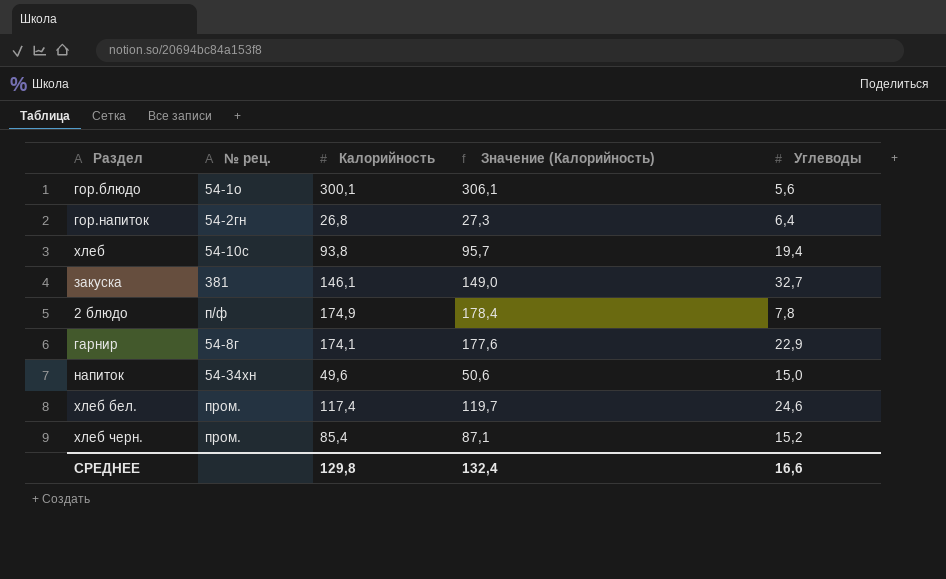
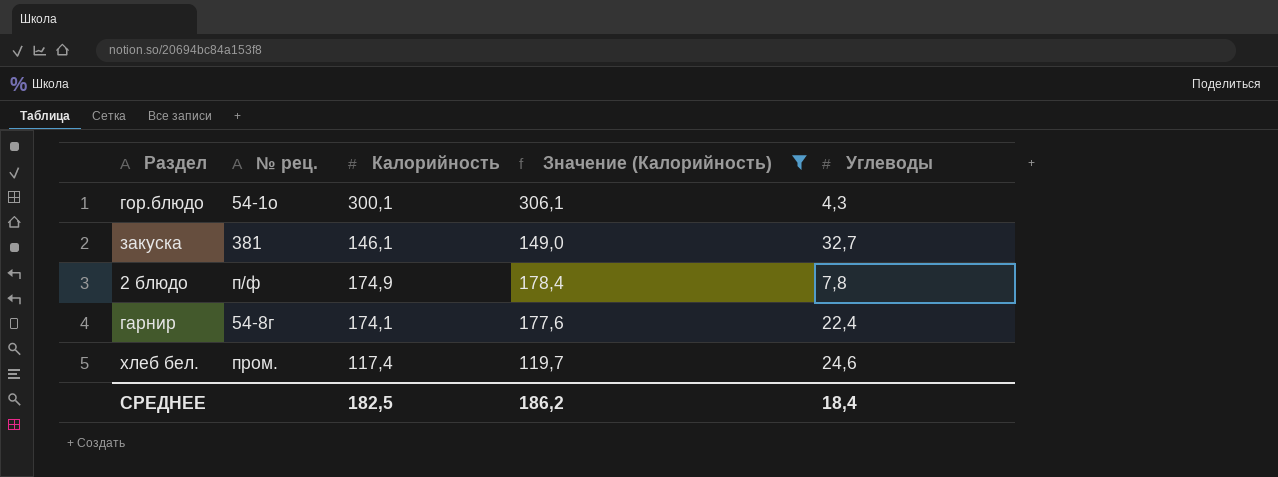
filter: none -> Значение (Калорийность) >= 119,7
гор.блюдо | Углеводы: 5,6 -> 4,3
гарнир | Углеводы: 22,9 -> 22,4
СРЕДНЕЕ | Калорийность: 129,8 -> 182,5
СРЕДНЕЕ | Значение (Калорийность): 132,4 -> 186,2
СРЕДНЕЕ | Углеводы: 16,6 -> 18,4

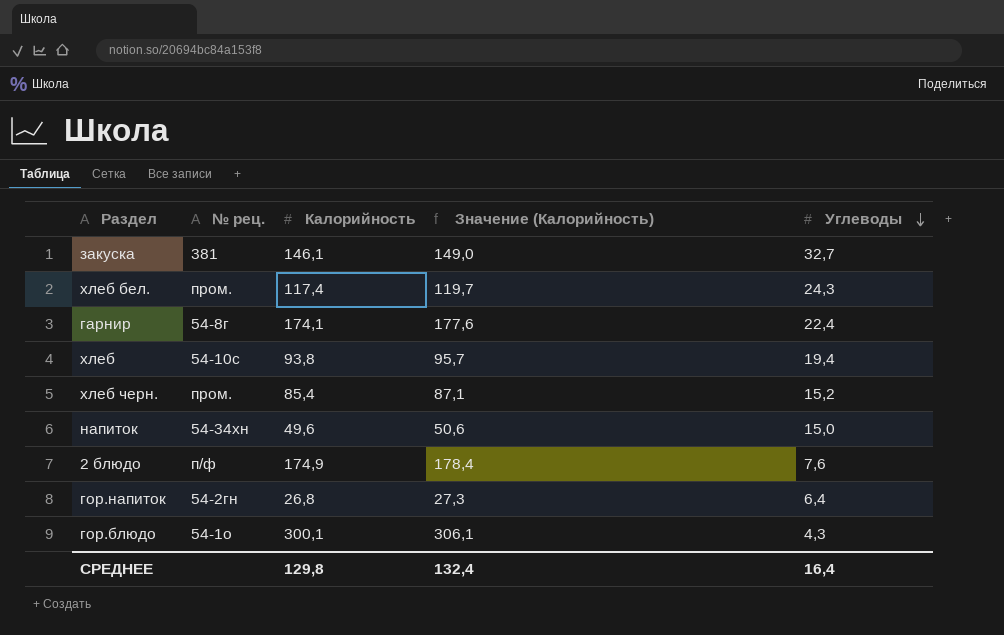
filter: Значение (Калорийность) >= 119,7 -> none
row order: none -> Углеводы descending
хлеб бел. | Углеводы: 24,6 -> 24,3
2 блюдо | Углеводы: 7,8 -> 7,6
СРЕДНЕЕ | Калорийность: 182,5 -> 129,8
СРЕДНЕЕ | Значение (Калорийность): 186,2 -> 132,4
СРЕДНЕЕ | Углеводы: 18,4 -> 16,4

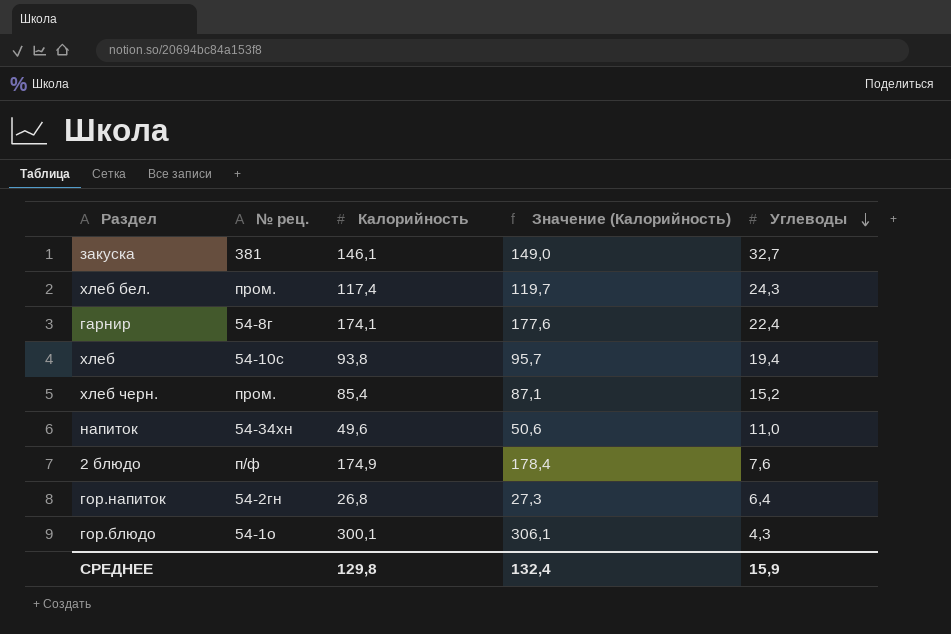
напиток | Углеводы: 15,0 -> 11,0
СРЕДНЕЕ | Углеводы: 16,4 -> 15,9

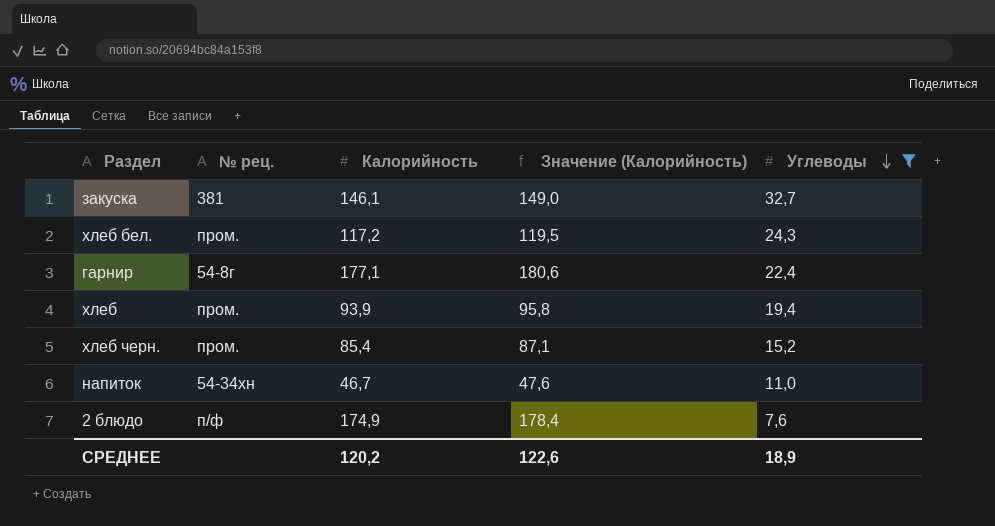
filter: none -> Углеводы >= 7,6
хлеб бел. | Калорийность: 117,4 -> 117,2
хлеб бел. | Значение (Калорийность): 119,7 -> 119,5
гарнир | Калорийность: 174,1 -> 177,1
гарнир | Значение (Калорийность): 177,6 -> 180,6
хлеб | № рец.: 54-10с -> пром.
хлеб | Калорийность: 93,8 -> 93,9
хлеб | Значение (Калорийность): 95,7 -> 95,8
напиток | Калорийность: 49,6 -> 46,7
напиток | Значение (Калорийность): 50,6 -> 47,6
СРЕДНЕЕ | Калорийность: 129,8 -> 120,2
СРЕДНЕЕ | Значение (Калорийность): 132,4 -> 122,6
СРЕДНЕЕ | Углеводы: 15,9 -> 18,9

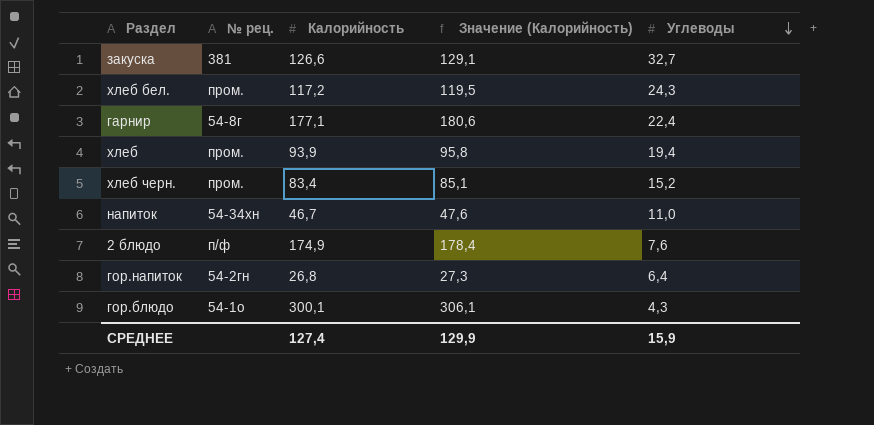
filter: Углеводы >= 7,6 -> none
закуска | Калорийность: 146,1 -> 126,6
закуска | Значение (Калорийность): 149,0 -> 129,1
хлеб черн. | Калорийность: 85,4 -> 83,4
хлеб черн. | Значение (Калорийность): 87,1 -> 85,1
СРЕДНЕЕ | Калорийность: 120,2 -> 127,4
СРЕДНЕЕ | Значение (Калорийность): 122,6 -> 129,9
СРЕДНЕЕ | Углеводы: 18,9 -> 15,9

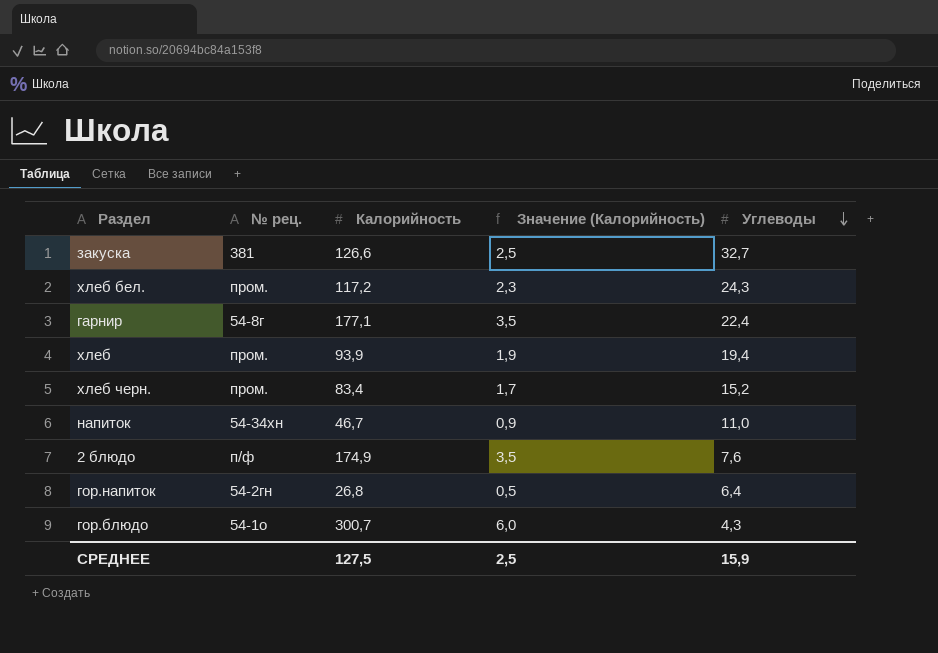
column Значение (Калорийность) | formula: [Калорийность] * 1,02 -> [Калорийность] * 0,02
гор.блюдо | Калорийность: 300,1 -> 300,7
СРЕДНЕЕ | Калорийность: 127,4 -> 127,5
СРЕДНЕЕ | Значение (Калорийность): 129,9 -> 2,5

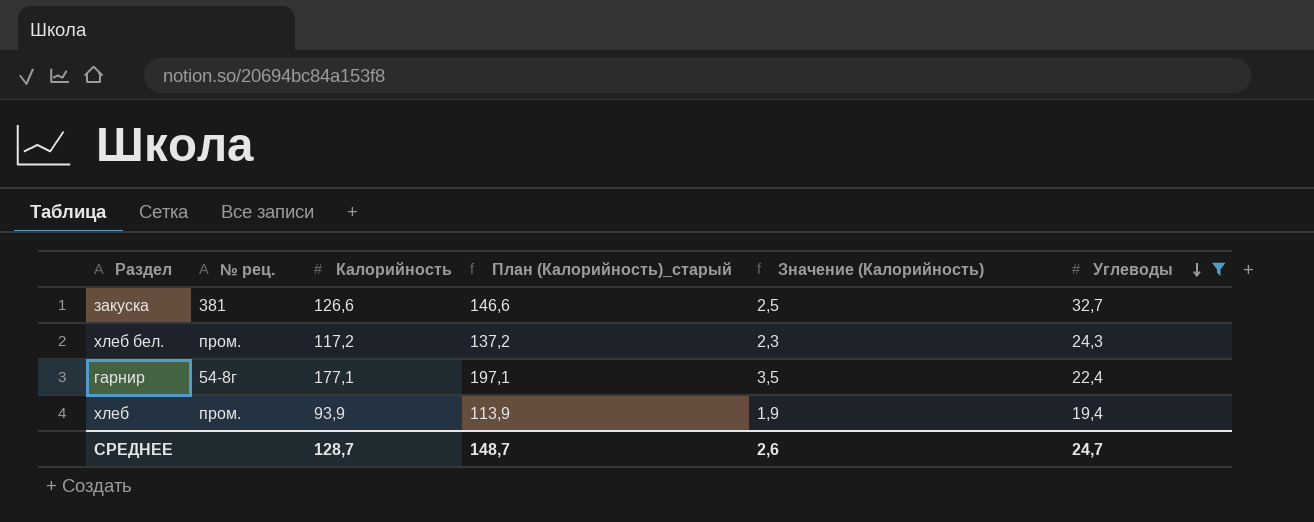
filter: none -> Углеводы >= 19,4
column План (Калорийность)_старый | formula: none -> [Калорийность] + 20
СРЕДНЕЕ | Калорийность: 127,5 -> 128,7
СРЕДНЕЕ | Значение (Калорийность): 2,5 -> 2,6
СРЕДНЕЕ | Углеводы: 15,9 -> 24,7

